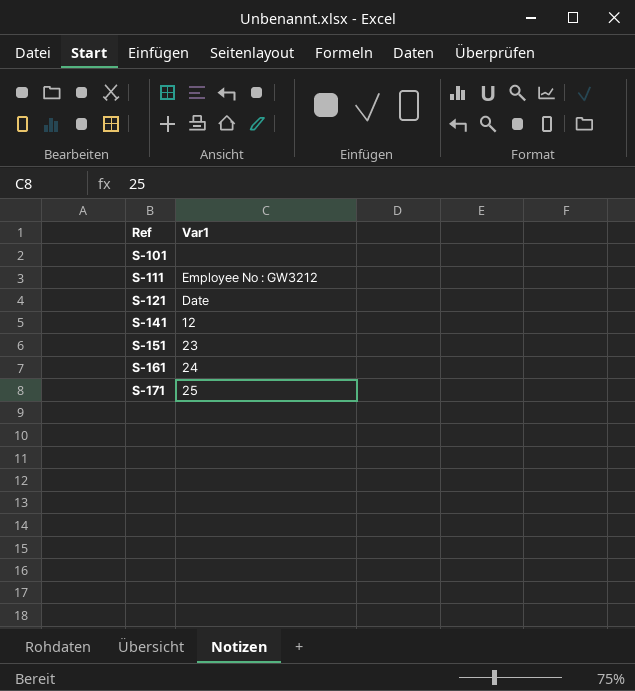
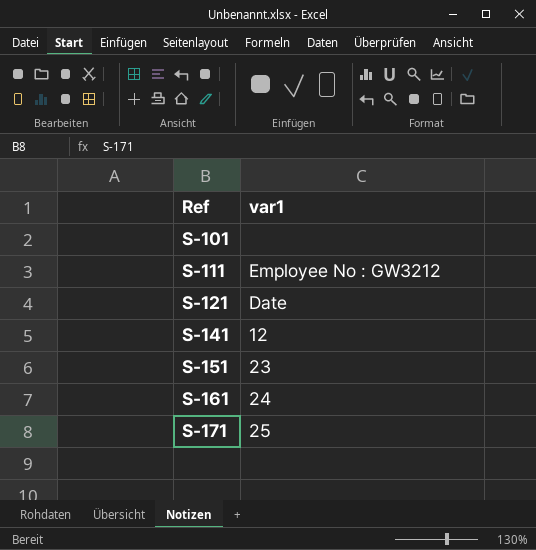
column name: Var1 -> var1

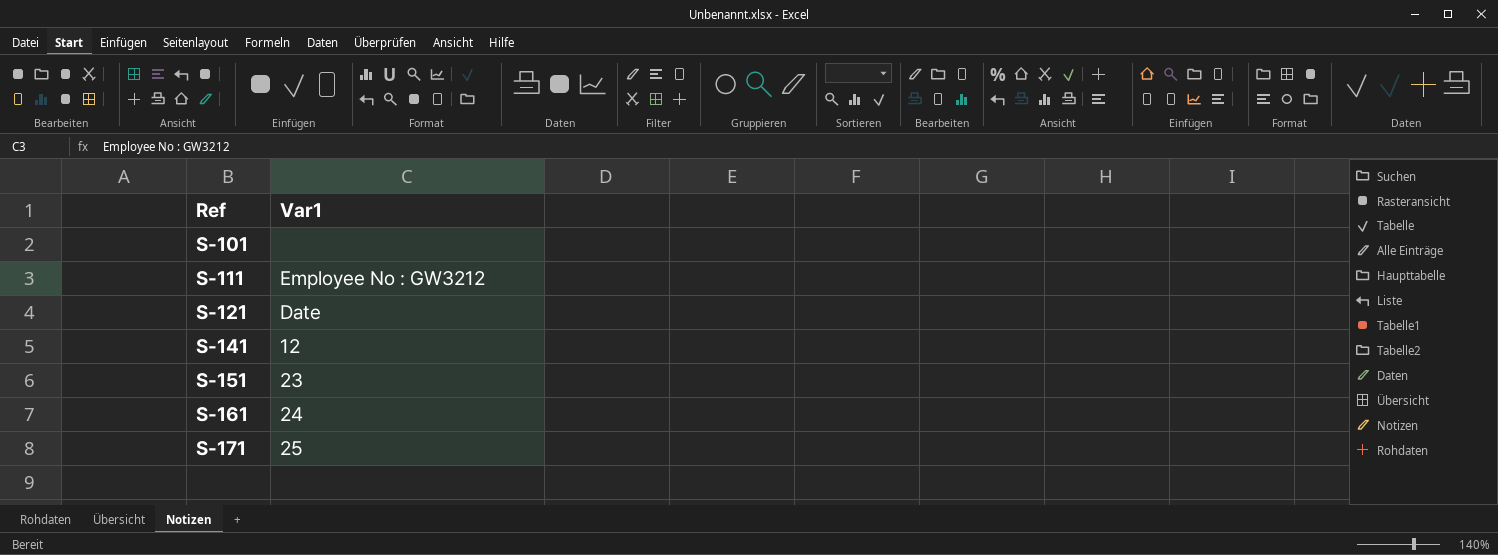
column name: var1 -> Var1

